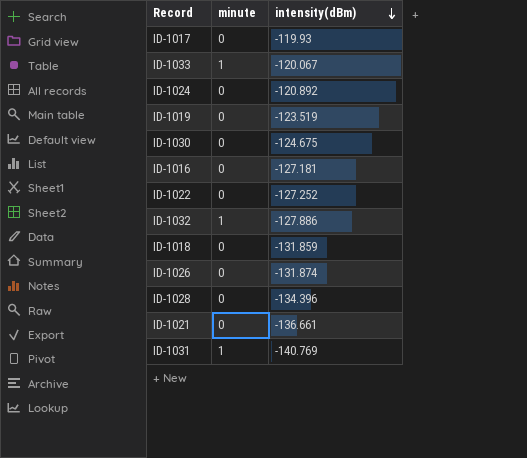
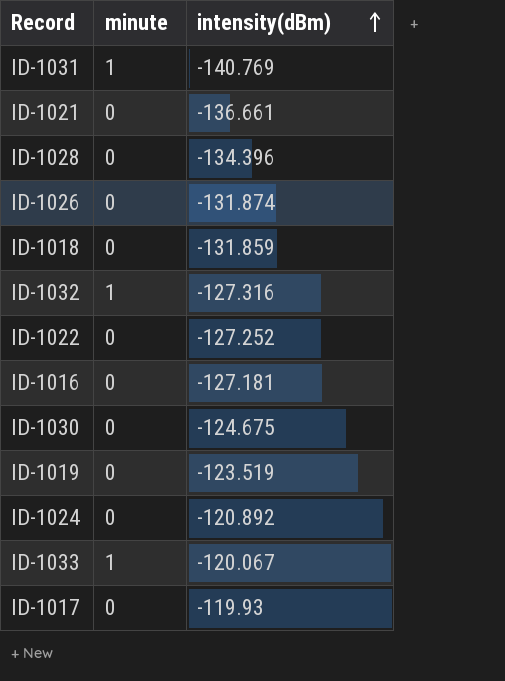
row order: intensity(dBm) descending -> intensity(dBm) ascending
ID-1032 | intensity(dBm): -127.886 -> -127.316

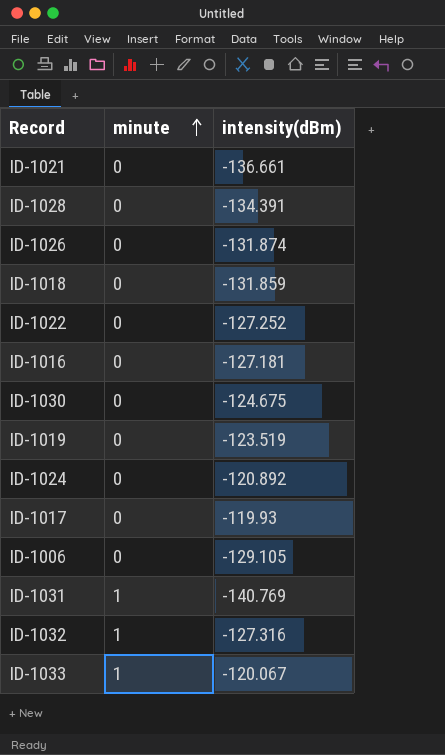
row order: intensity(dBm) ascending -> minute ascending
ID-1028 | intensity(dBm): -134.396 -> -134.391
row ID-1006: none -> 0 | -129.105

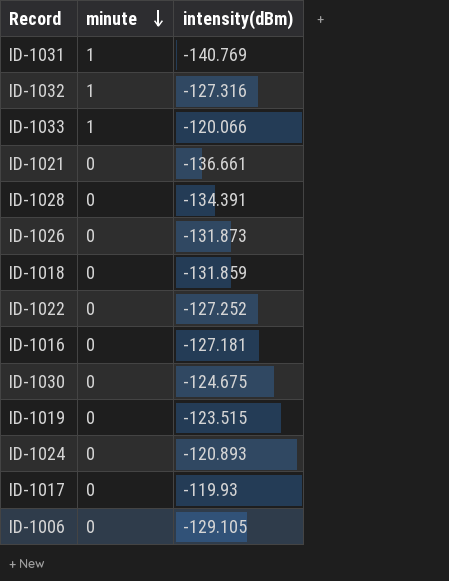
row order: minute ascending -> minute descending
ID-1033 | intensity(dBm): -120.067 -> -120.066
ID-1026 | intensity(dBm): -131.874 -> -131.873
ID-1019 | intensity(dBm): -123.519 -> -123.515
ID-1024 | intensity(dBm): -120.892 -> -120.893

